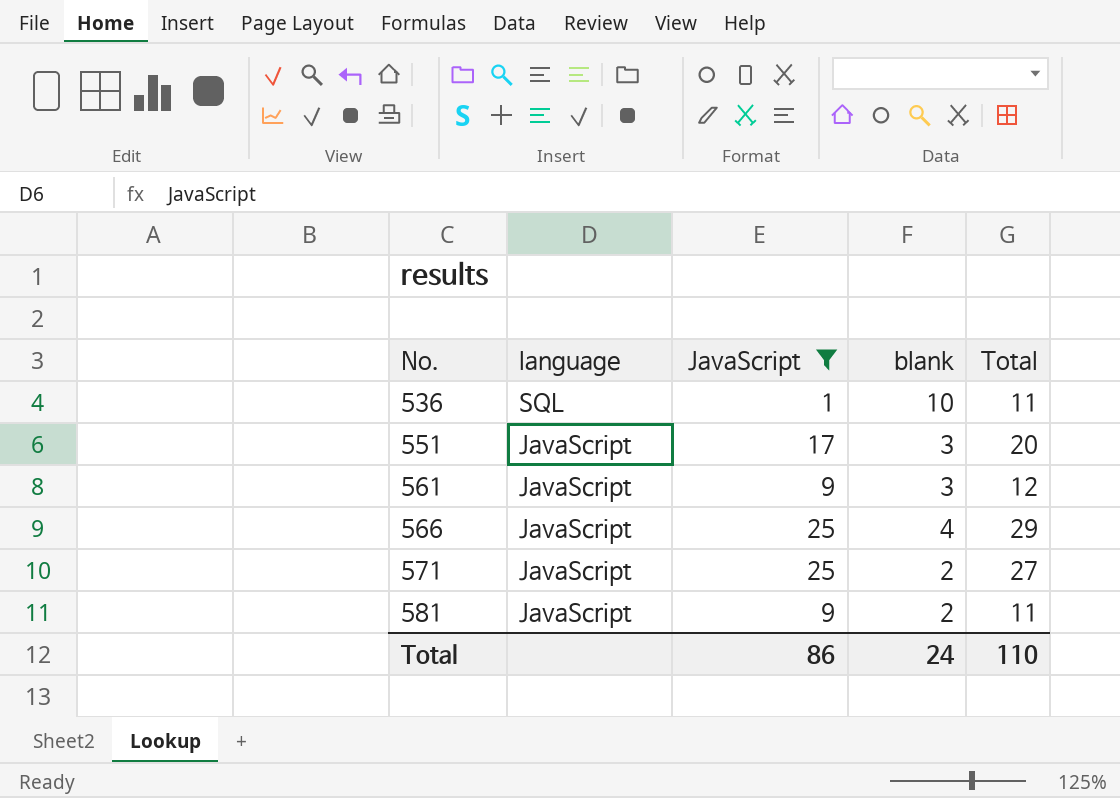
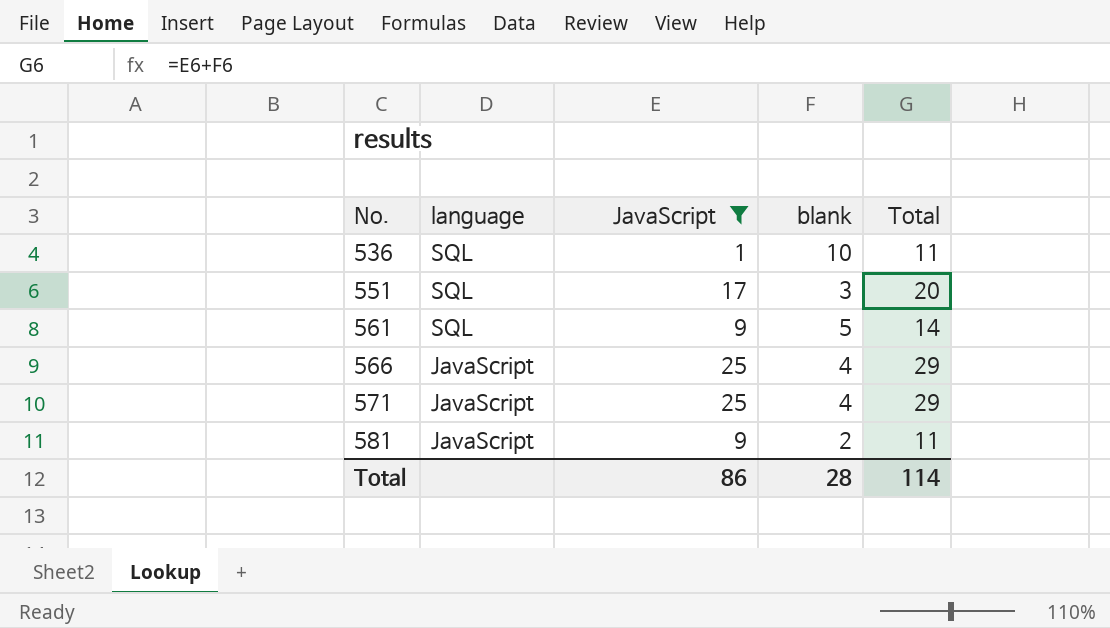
551 | language: JavaScript -> SQL
561 | language: JavaScript -> SQL
561 | blank: 3 -> 5
561 | Total: 12 -> 14
571 | blank: 2 -> 4
571 | Total: 27 -> 29
Total | blank: 24 -> 28
Total | Total: 110 -> 114

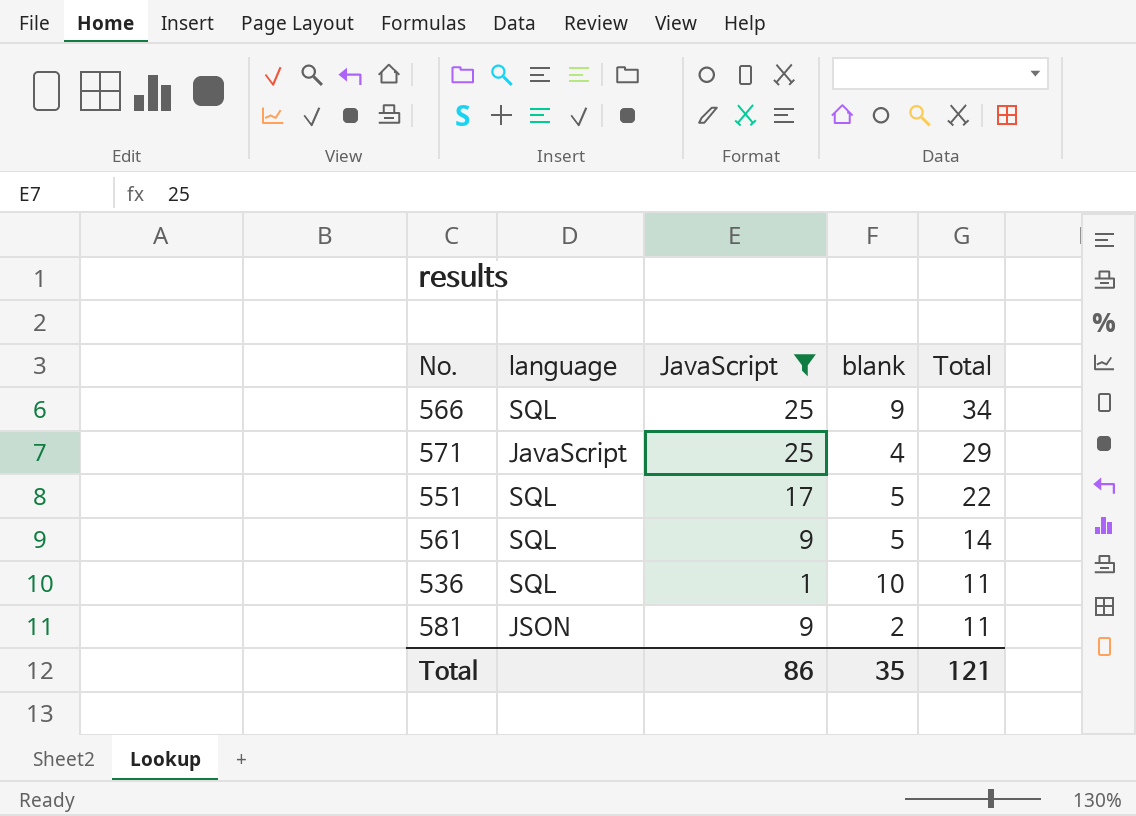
row order: No. ascending -> Total descending
566 | language: JavaScript -> SQL
566 | blank: 4 -> 9
566 | Total: 29 -> 34
551 | blank: 3 -> 5
551 | Total: 20 -> 22
581 | language: JavaScript -> JSON
Total | blank: 28 -> 35
Total | Total: 114 -> 121

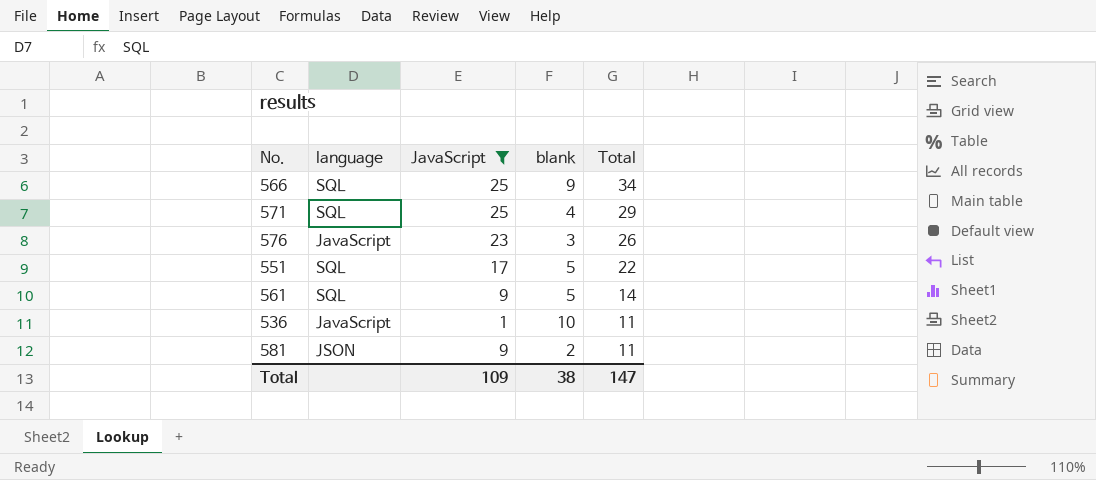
571 | language: JavaScript -> SQL
row 576: none -> JavaScript | 23 | 3 | 26
536 | language: SQL -> JavaScript
Total | JavaScript: 86 -> 109
Total | blank: 35 -> 38
Total | Total: 121 -> 147

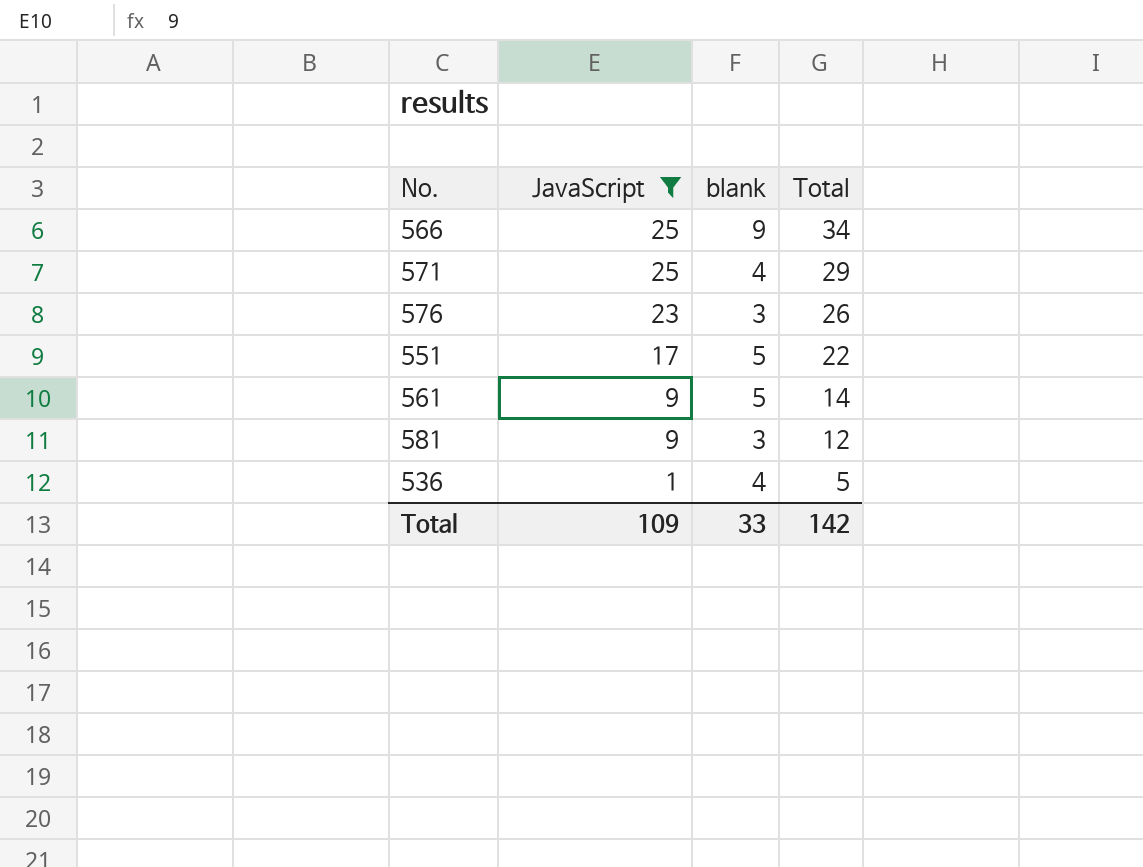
row order: Total descending -> JavaScript descending
column language | position: 2 -> none
581 | blank: 2 -> 3
581 | Total: 11 -> 12
536 | blank: 10 -> 4
536 | Total: 11 -> 5
Total | blank: 38 -> 33
Total | Total: 147 -> 142

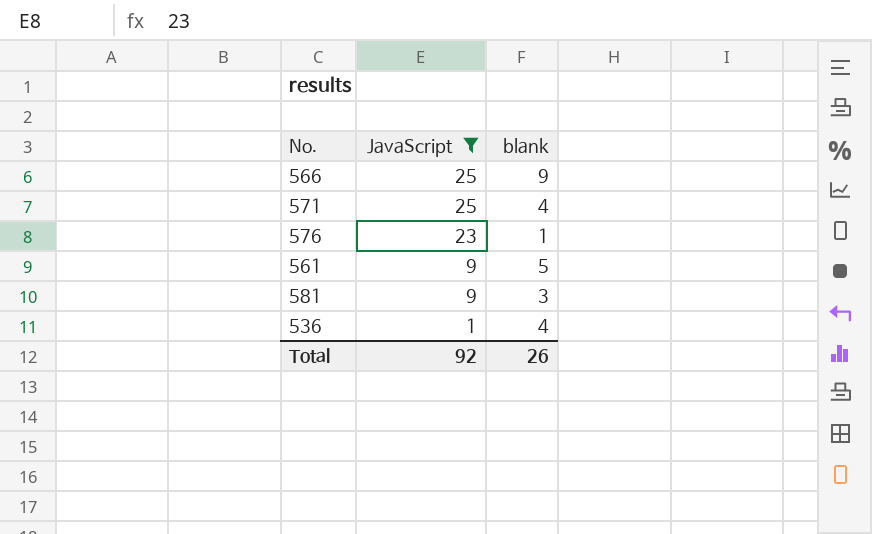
column Total | formula: [JavaScript] + [blank] -> none
row 551: 17 | 5 | 22 -> none
576 | blank: 3 -> 1
Total | JavaScript: 109 -> 92
Total | blank: 33 -> 26

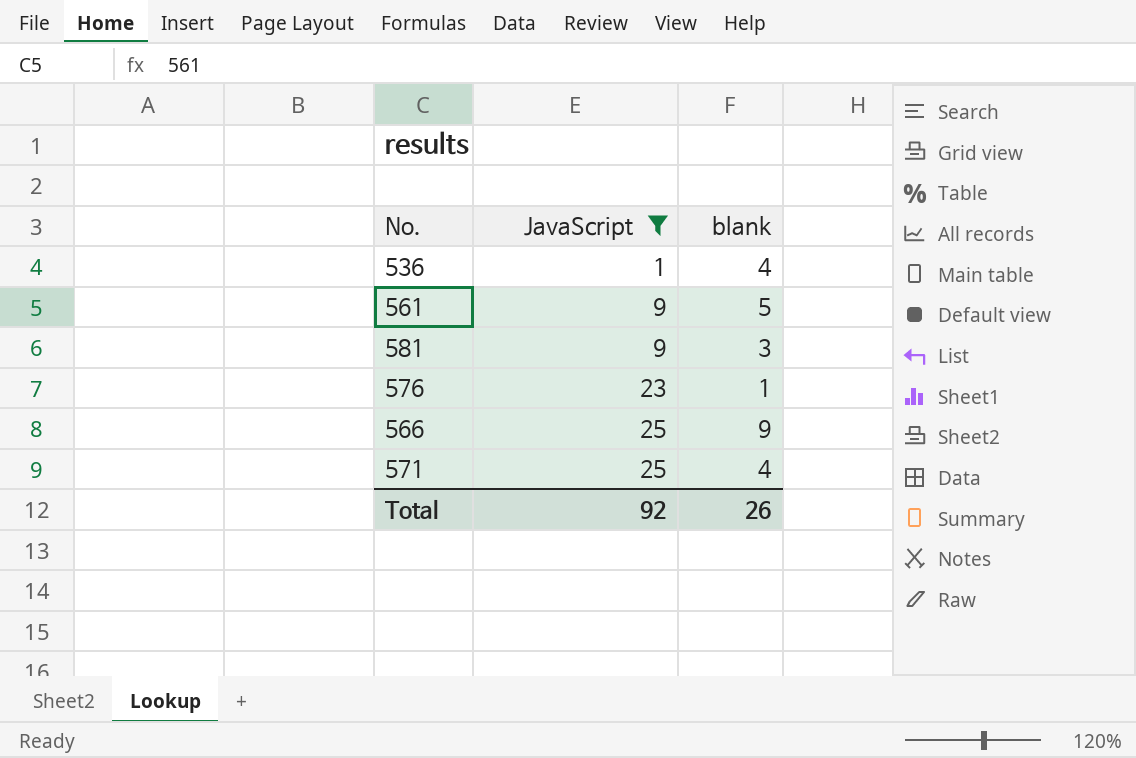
row order: JavaScript descending -> JavaScript ascending

